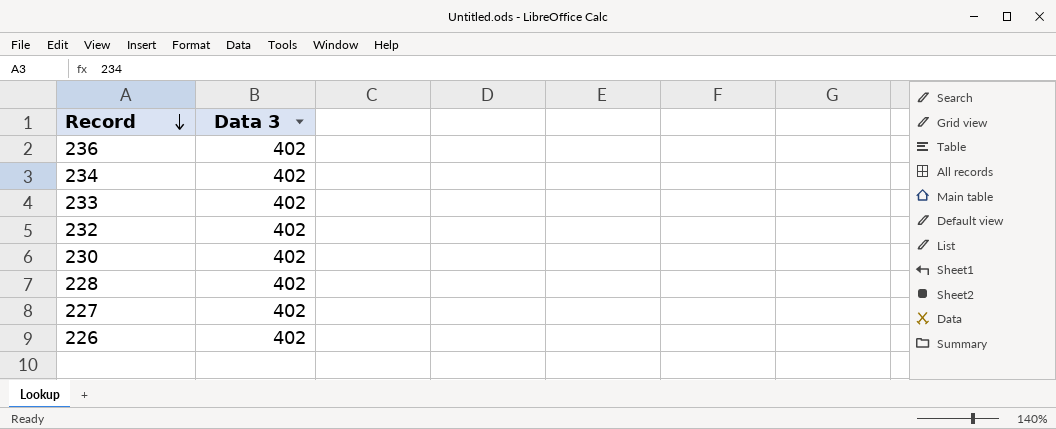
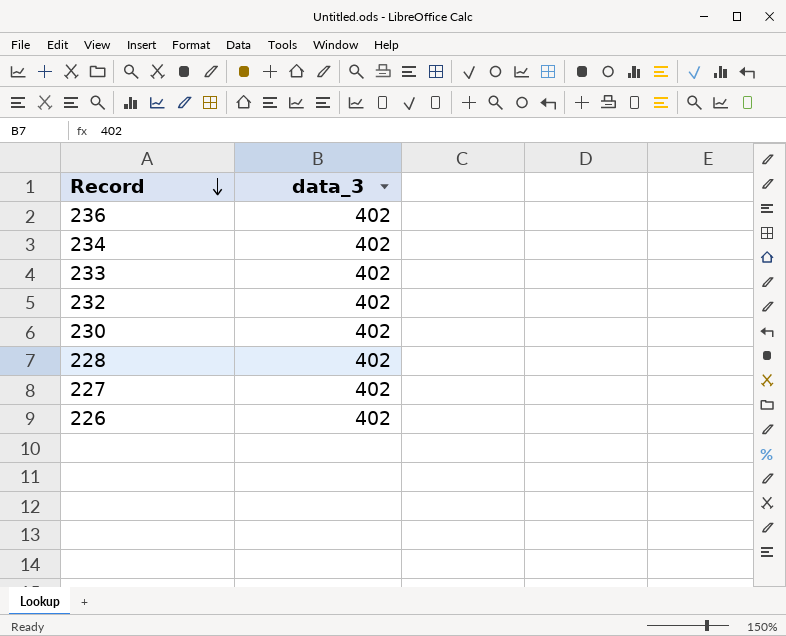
column name: Data 3 -> data_3

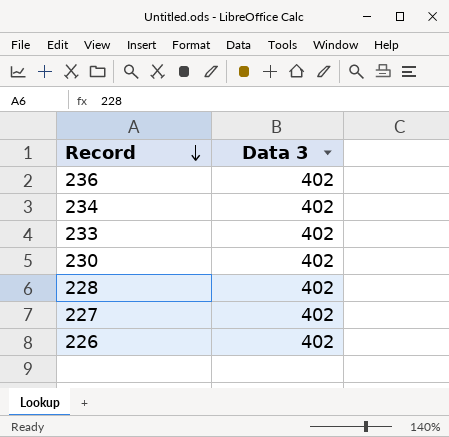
column name: data_3 -> Data 3
row 232: 402 -> none

